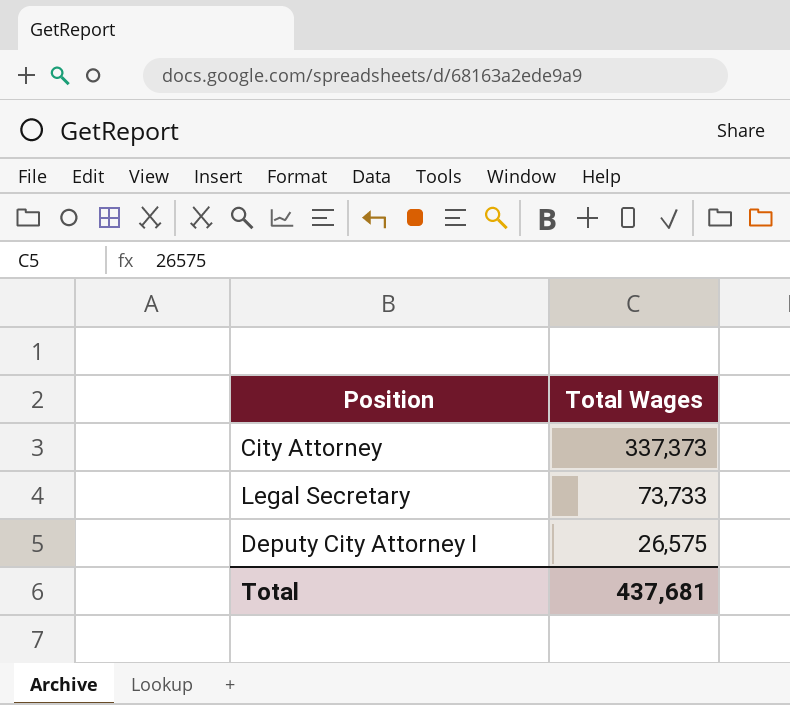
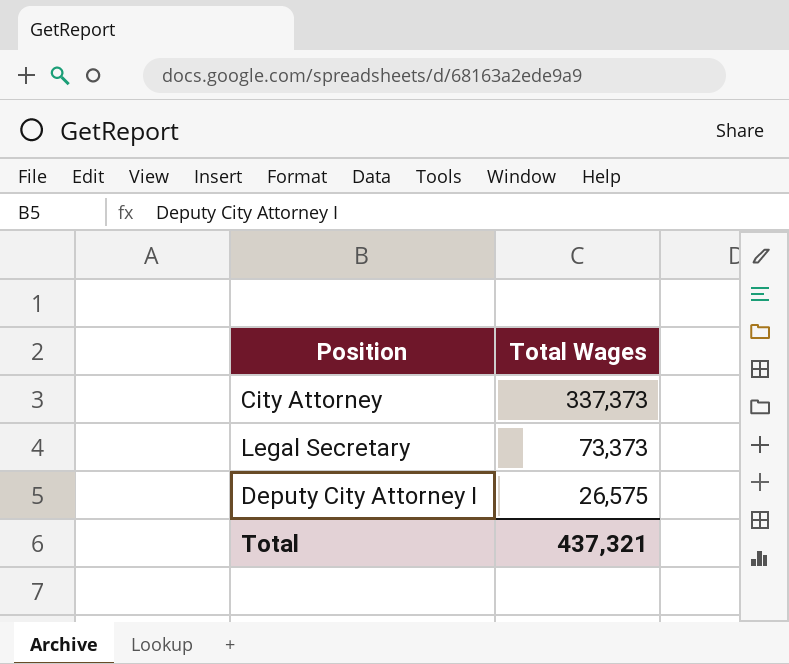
Legal Secretary | Total Wages: 73,733 -> 73,373
Total | Total Wages: 437,681 -> 437,321

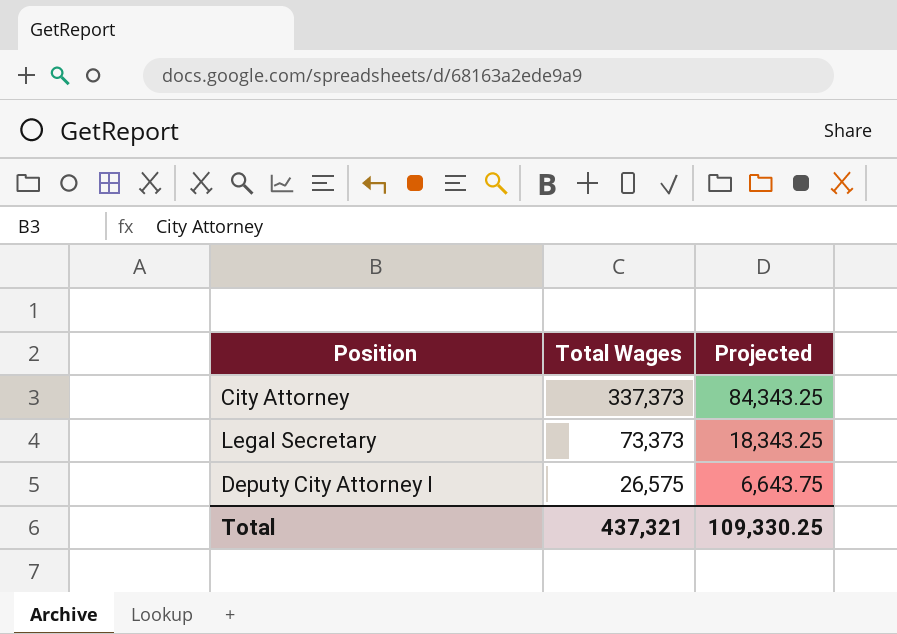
column Projected | formula: none -> [Total Wages] * 0.25

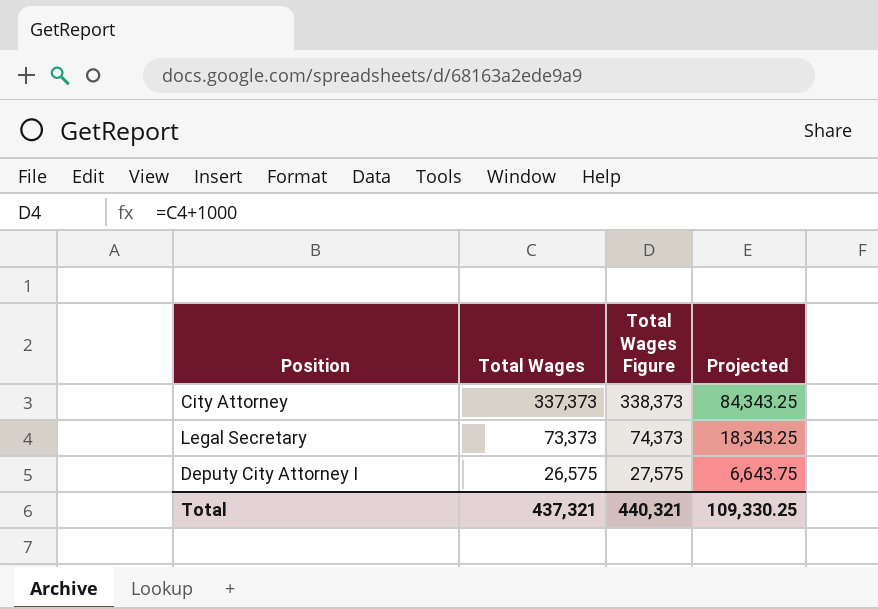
column Total Wages Figure | formula: none -> [Total Wages] + 1000

